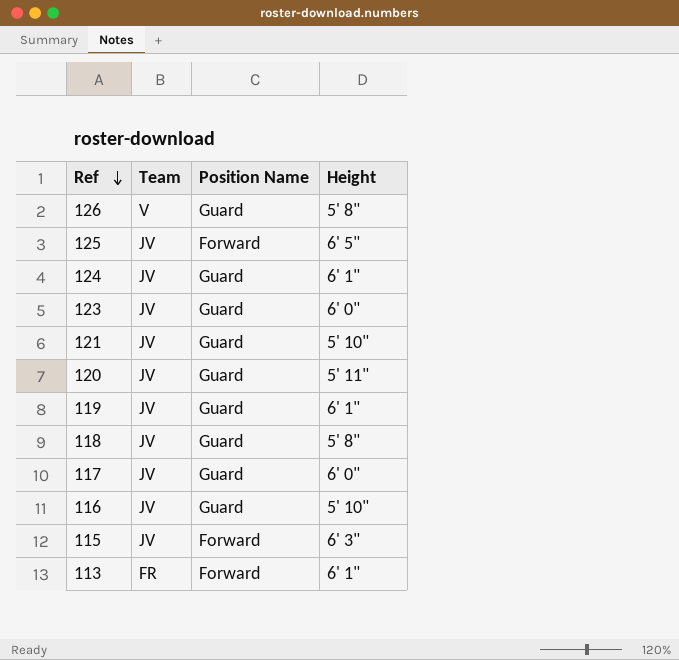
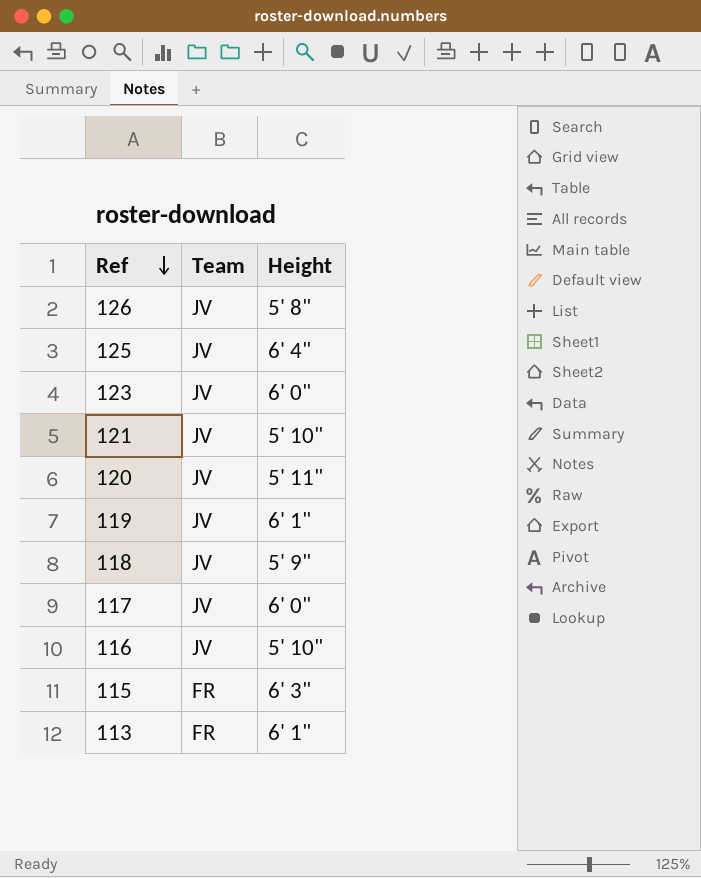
column Position Name | position: 3 -> none
row 124: JV | Guard | 6' 1" -> none
126 | Team: V -> JV
125 | Height: 6' 5" -> 6' 4"
118 | Height: 5' 8" -> 5' 9"
115 | Team: JV -> FR

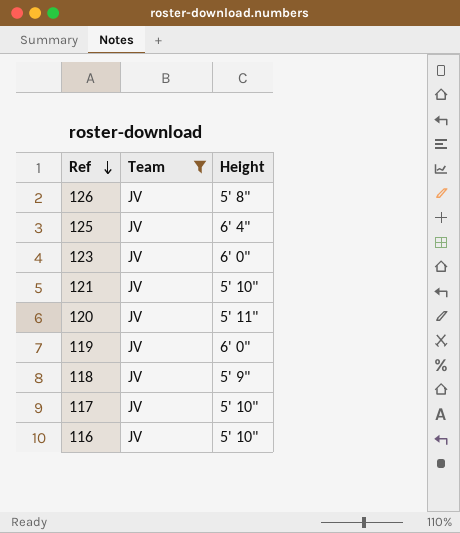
filter: none -> Team = JV
119 | Height: 6' 1" -> 6' 0"
117 | Height: 6' 0" -> 5' 10"

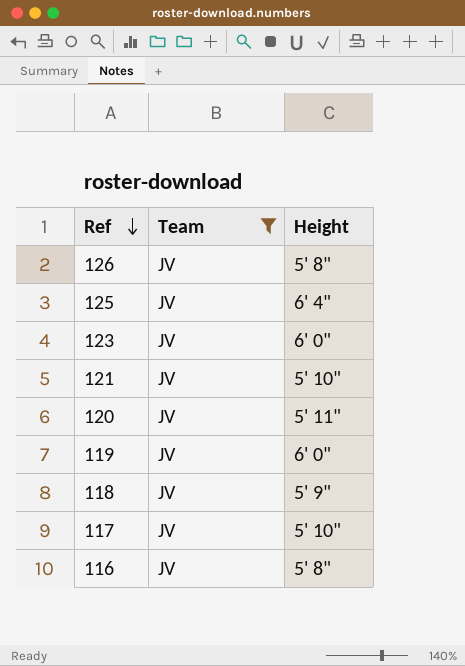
116 | Height: 5' 10" -> 5' 8"

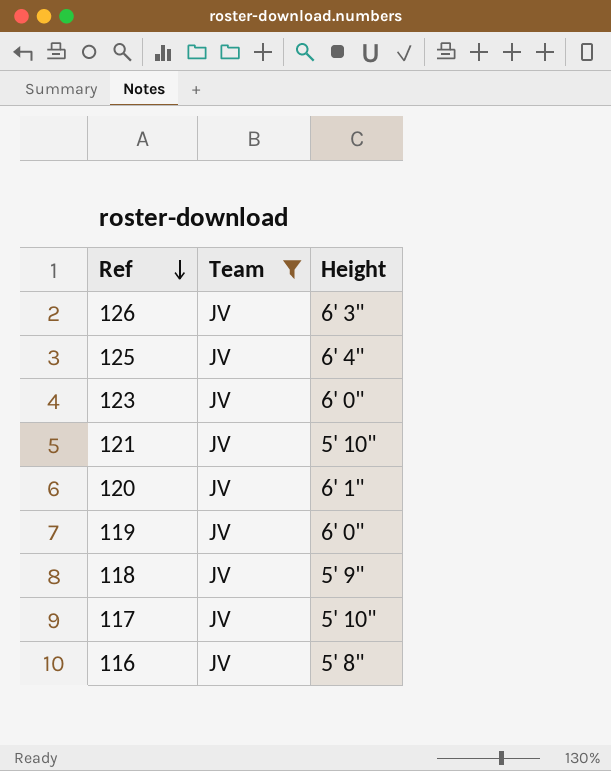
126 | Height: 5' 8" -> 6' 3"
120 | Height: 5' 11" -> 6' 1"

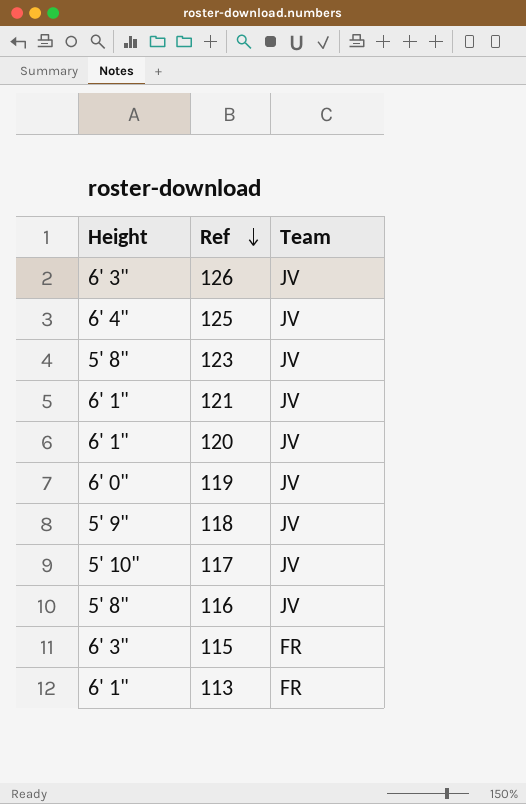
filter: Team = JV -> none
column Height | position: 3 -> 1
123 | Height: 6' 0" -> 5' 8"
121 | Height: 5' 10" -> 6' 1"

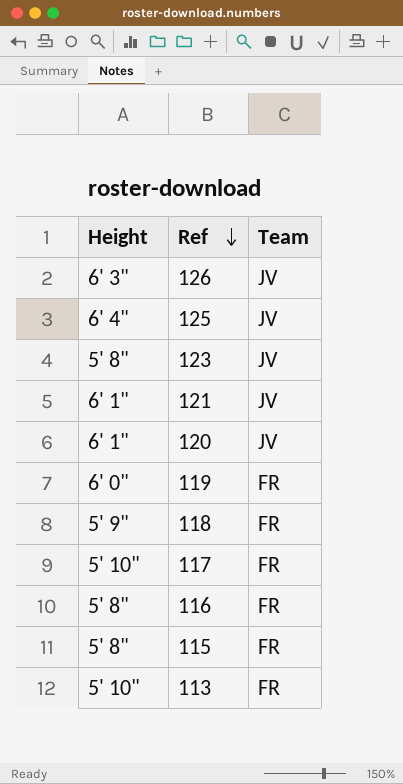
119 | Team: JV -> FR
118 | Team: JV -> FR
117 | Team: JV -> FR
116 | Team: JV -> FR
115 | Height: 6' 3" -> 5' 8"
113 | Height: 6' 1" -> 5' 10"

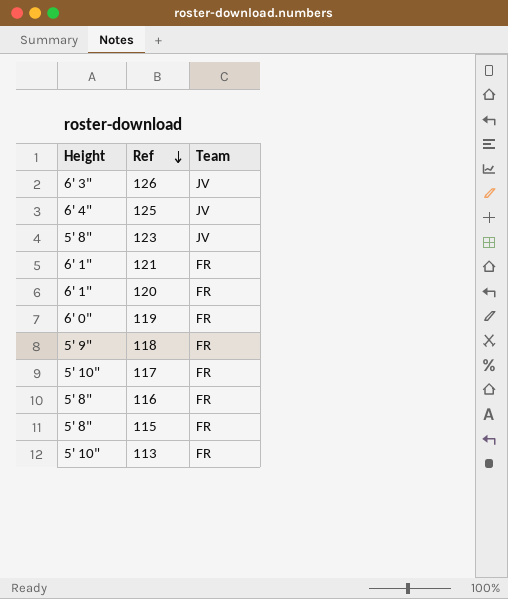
121 | Team: JV -> FR
120 | Team: JV -> FR

